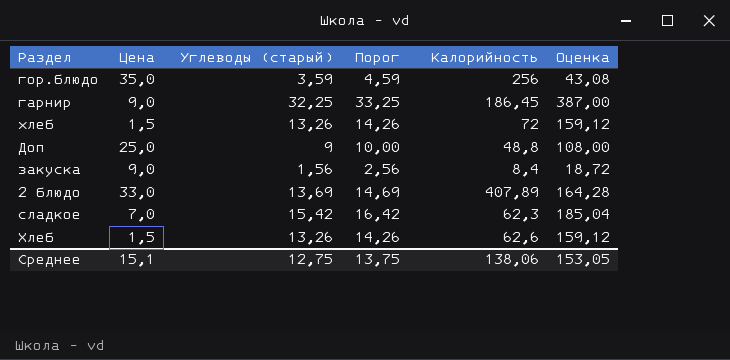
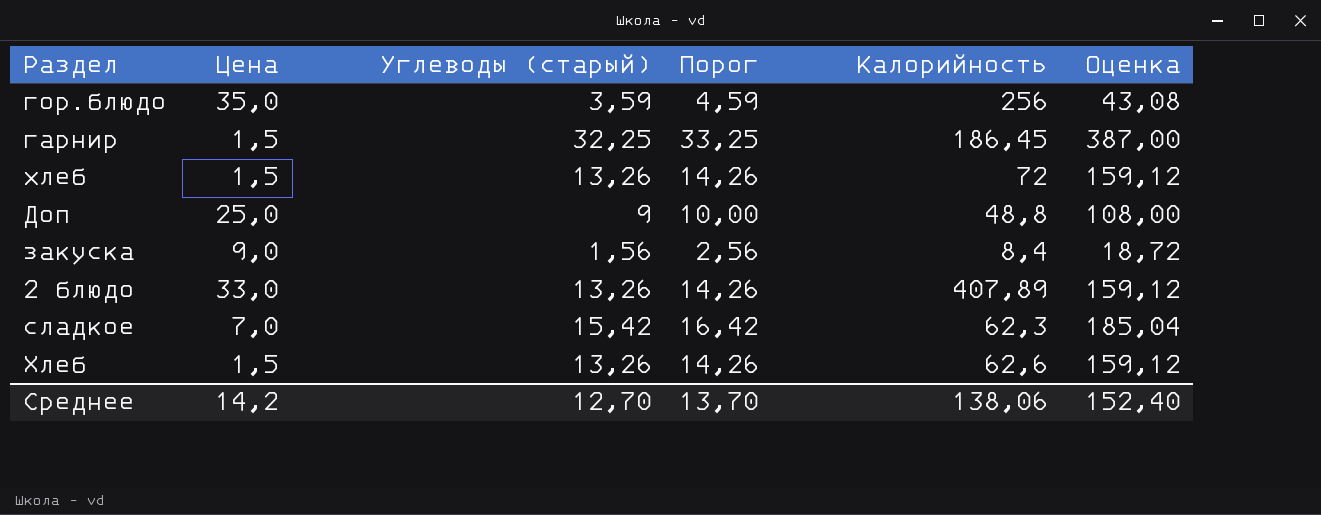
гарнир | Цена: 9,0 -> 1,5
2 блюдо | Углеводы (старый): 13,69 -> 13,26
2 блюдо | Порог: 14,69 -> 14,26
2 блюдо | Оценка: 164,28 -> 159,12
Среднее | Цена: 15,1 -> 14,2
Среднее | Углеводы (старый): 12,75 -> 12,70
Среднее | Порог: 13,75 -> 13,70
Среднее | Оценка: 153,05 -> 152,40

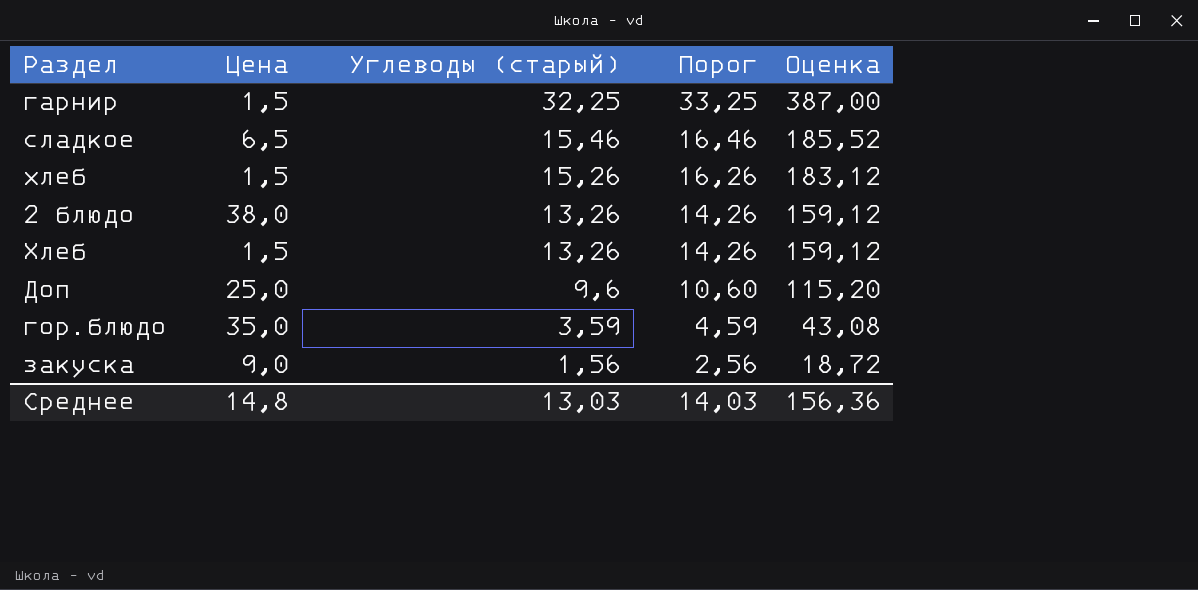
row order: none -> Углеводы (старый) descending
column Калорийность | position: 5 -> none
сладкое | Цена: 7,0 -> 6,5
сладкое | Углеводы (старый): 15,42 -> 15,46
сладкое | Порог: 16,42 -> 16,46
сладкое | Оценка: 185,04 -> 185,52
хлеб | Углеводы (старый): 13,26 -> 15,26
хлеб | Порог: 14,26 -> 16,26
хлеб | Оценка: 159,12 -> 183,12
2 блюдо | Цена: 33,0 -> 38,0
Доп | Углеводы (старый): 9 -> 9,6
Доп | Порог: 10,00 -> 10,60
Доп | Оценка: 108,00 -> 115,20
Среднее | Цена: 14,2 -> 14,8
Среднее | Углеводы (старый): 12,70 -> 13,03
Среднее | Порог: 13,70 -> 14,03
Среднее | Оценка: 152,40 -> 156,36

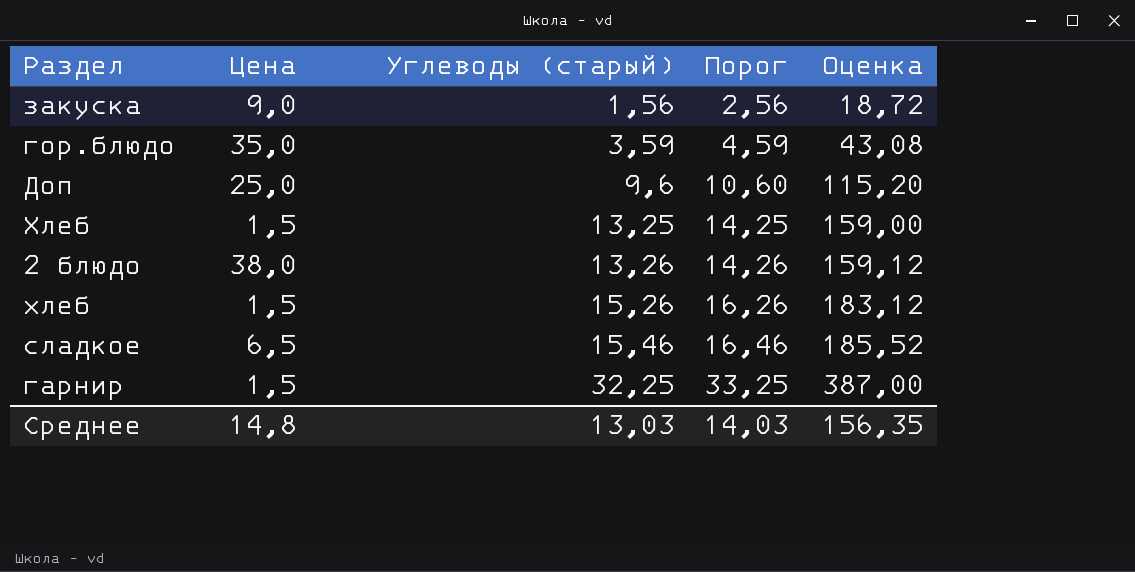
row order: Углеводы (старый) descending -> Углеводы (старый) ascending
Хлеб | Углеводы (старый): 13,26 -> 13,25
Хлеб | Порог: 14,26 -> 14,25
Хлеб | Оценка: 159,12 -> 159,00
Среднее | Оценка: 156,36 -> 156,35

